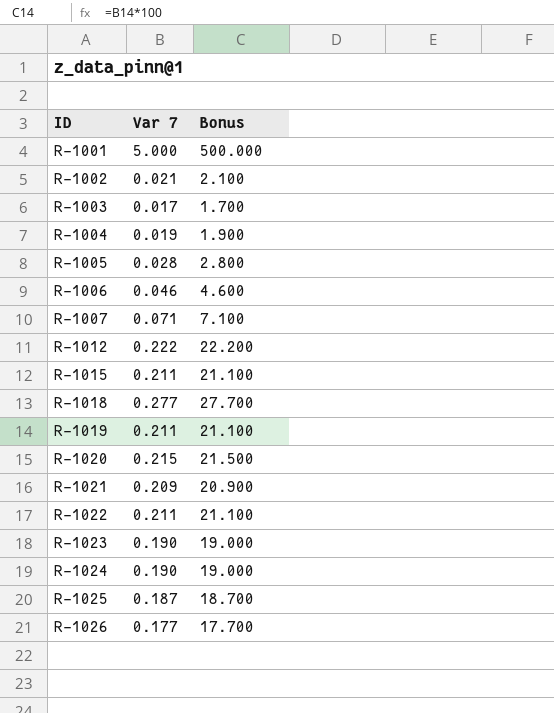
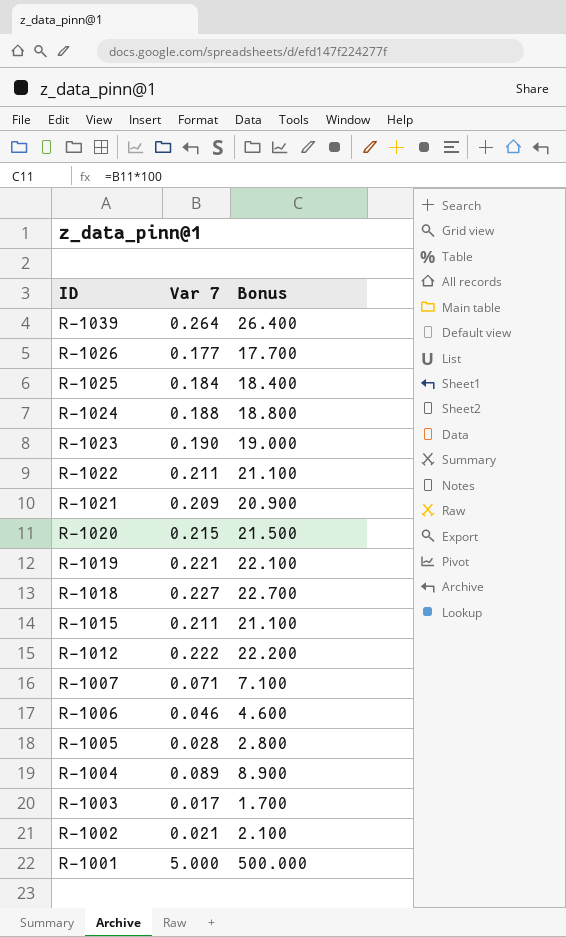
row order: ID ascending -> ID descending
row R-1039: none -> 0.264 | 26.400
R-1025 | Var 7: 0.187 -> 0.184
R-1025 | Bonus: 18.700 -> 18.400
R-1024 | Var 7: 0.190 -> 0.188
R-1024 | Bonus: 19.000 -> 18.800
R-1019 | Var 7: 0.211 -> 0.221
R-1019 | Bonus: 21.100 -> 22.100
R-1018 | Var 7: 0.277 -> 0.227
R-1018 | Bonus: 27.700 -> 22.700
R-1004 | Var 7: 0.019 -> 0.089
R-1004 | Bonus: 1.900 -> 8.900

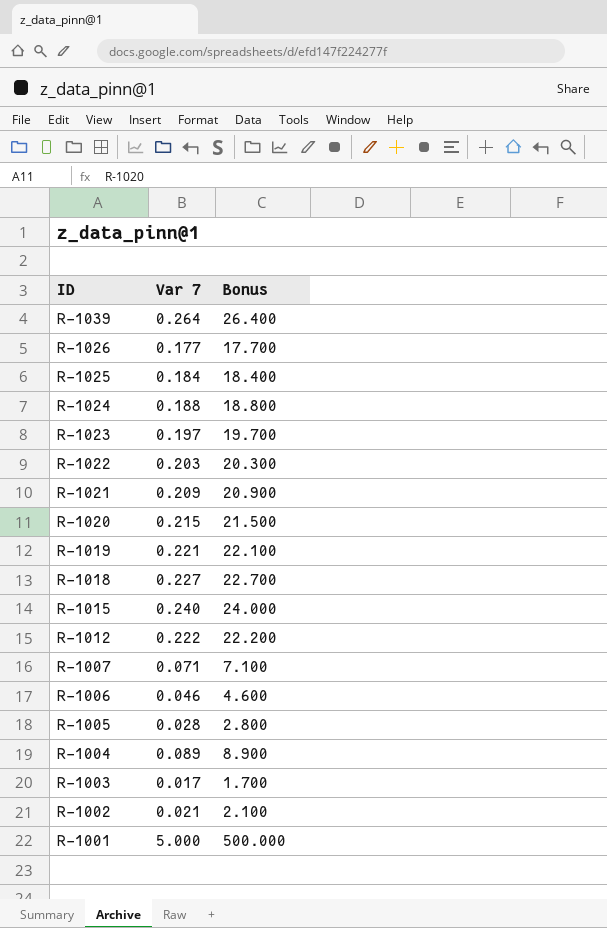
R-1023 | Var 7: 0.190 -> 0.197
R-1023 | Bonus: 19.000 -> 19.700
R-1022 | Var 7: 0.211 -> 0.203
R-1022 | Bonus: 21.100 -> 20.300
R-1015 | Var 7: 0.211 -> 0.240
R-1015 | Bonus: 21.100 -> 24.000

